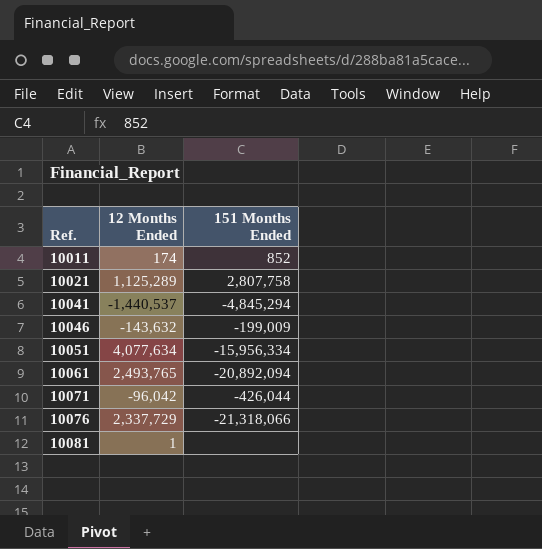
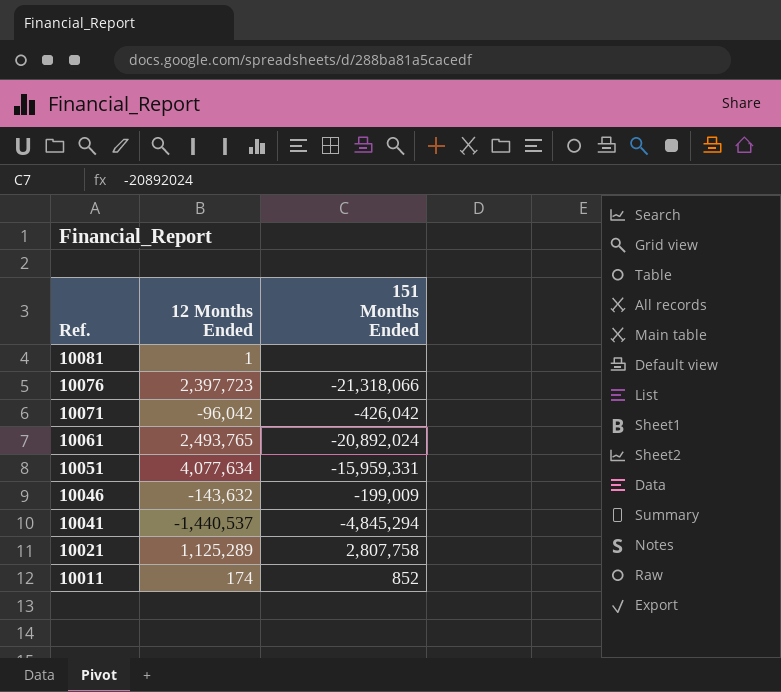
row order: Ref. ascending -> Ref. descending
10076 | 12 Months Ended: 2,337,729 -> 2,397,723
10071 | 151 Months Ended: -426,044 -> -426,042
10061 | 151 Months Ended: -20,892,094 -> -20,892,024
10051 | 151 Months Ended: -15,956,334 -> -15,959,331

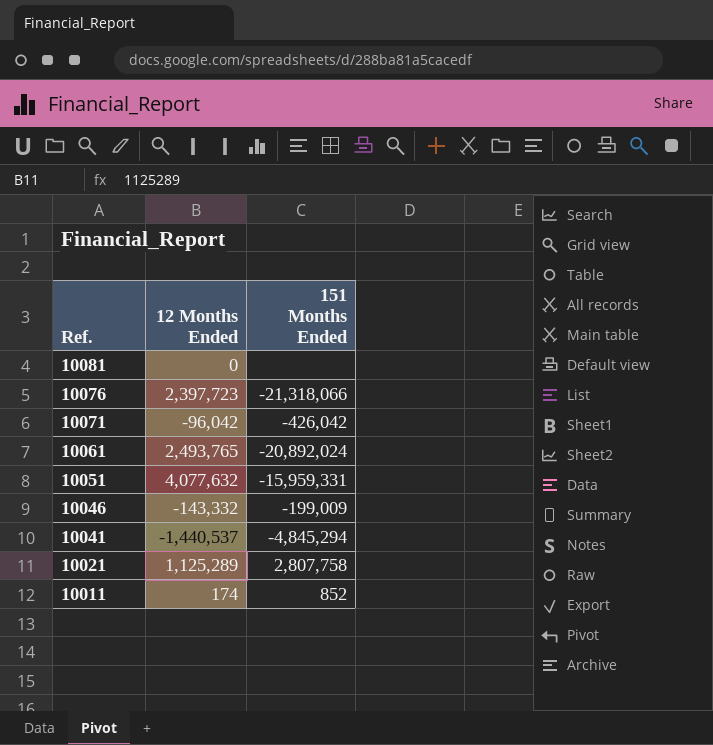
10081 | 12 Months Ended: 1 -> 0
10051 | 12 Months Ended: 4,077,634 -> 4,077,632
10046 | 12 Months Ended: -143,632 -> -143,332

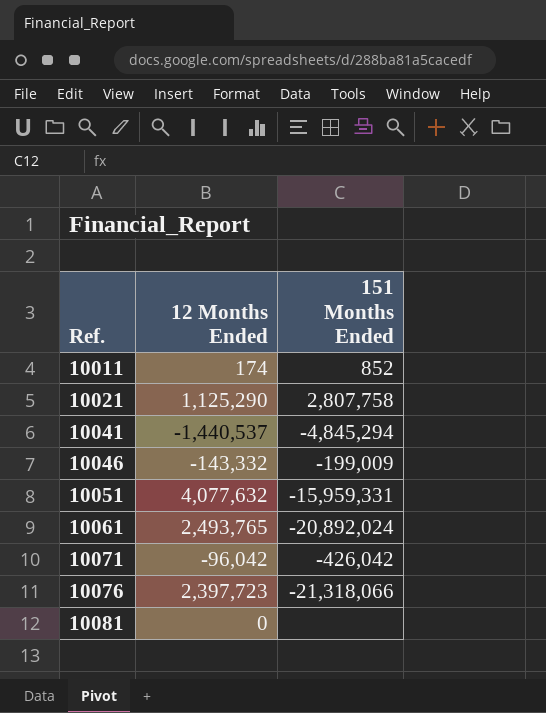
row order: Ref. descending -> Ref. ascending
10021 | 12 Months Ended: 1,125,289 -> 1,125,290

